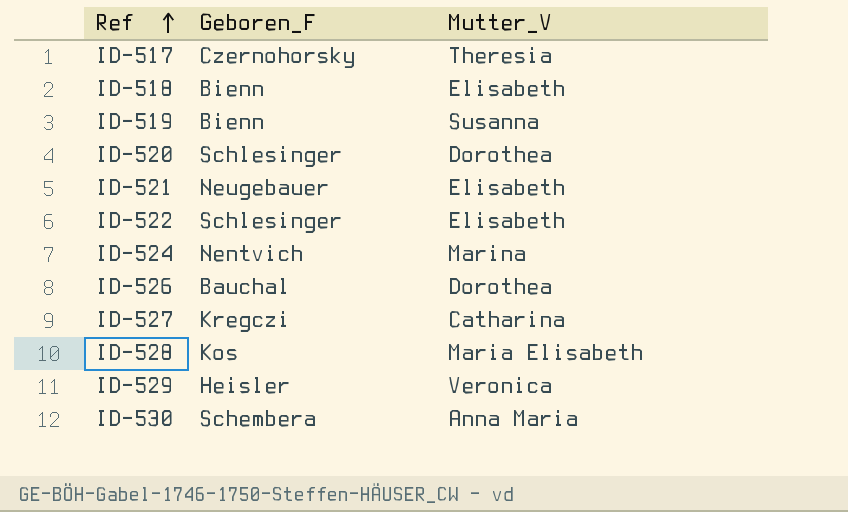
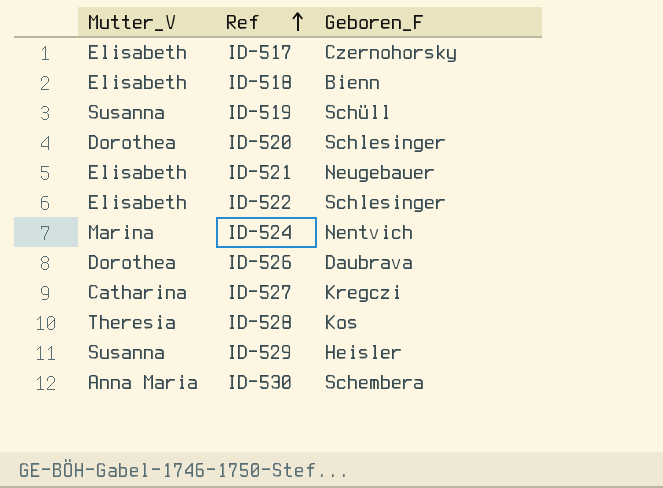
column Mutter_V | position: 3 -> 1
ID-517 | Mutter_V: Theresia -> Elisabeth
ID-519 | Geboren_F: Bienn -> Schüll
ID-526 | Geboren_F: Bauchal -> Daubrava
ID-528 | Mutter_V: Maria Elisabeth -> Theresia
ID-529 | Mutter_V: Veronica -> Susanna

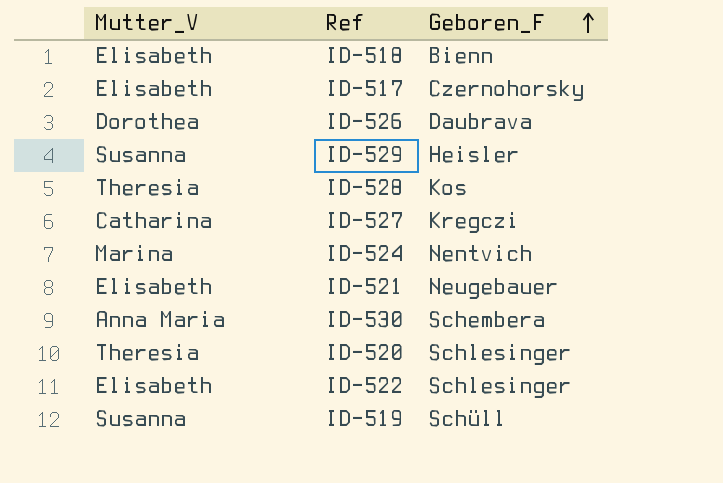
row order: Ref ascending -> Geboren_F ascending
ID-520 | Mutter_V: Dorothea -> Theresia

